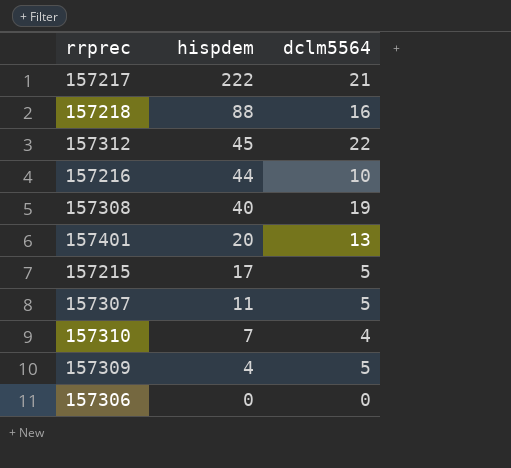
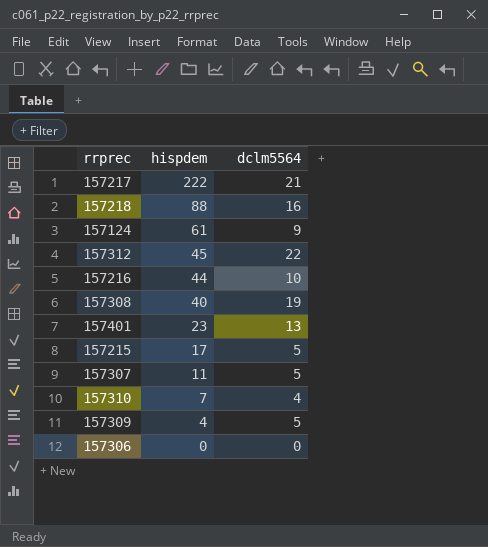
row 157124: none -> 61 | 9
157401 | hispdem: 20 -> 23

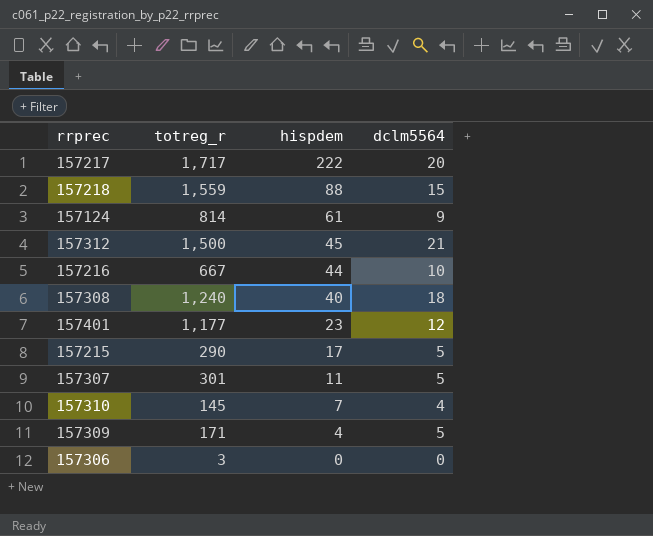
column totreg_r | position: none -> 2
157217 | dclm5564: 21 -> 20
157218 | dclm5564: 16 -> 15
157312 | dclm5564: 22 -> 21
157308 | dclm5564: 19 -> 18
157401 | dclm5564: 13 -> 12

